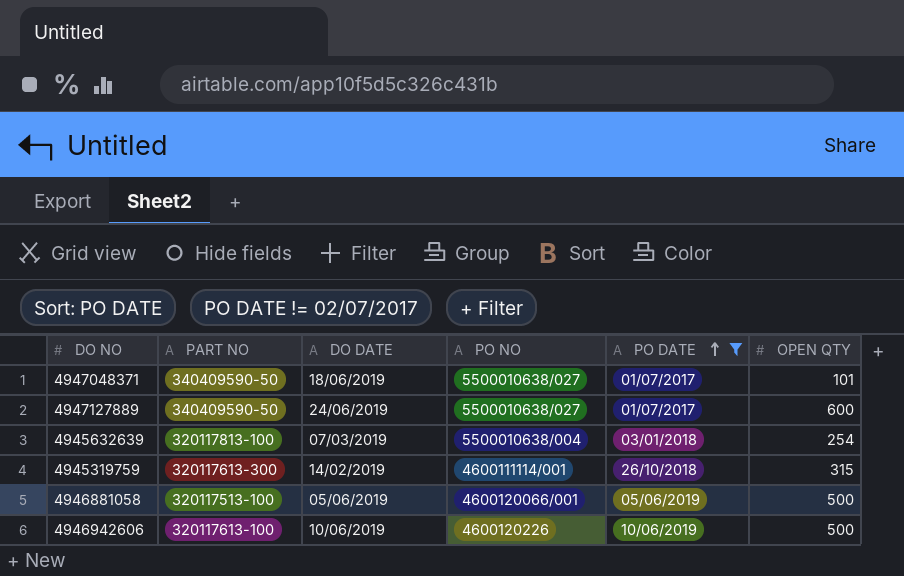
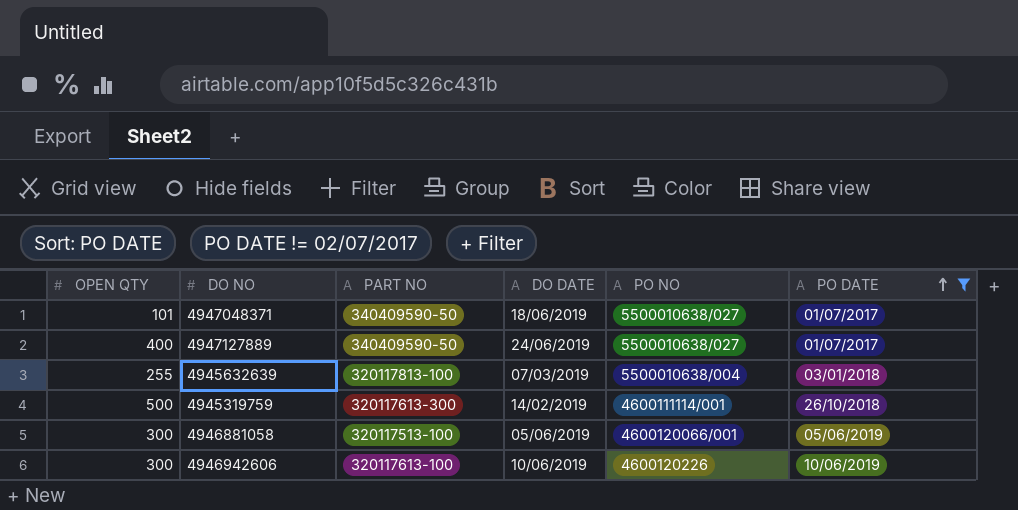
column OPEN QTY | position: 6 -> 1
4947127889 | OPEN QTY: 600 -> 400
4945632639 | OPEN QTY: 254 -> 255
4945319759 | OPEN QTY: 315 -> 500
4946881058 | OPEN QTY: 500 -> 300
4946942606 | OPEN QTY: 500 -> 300

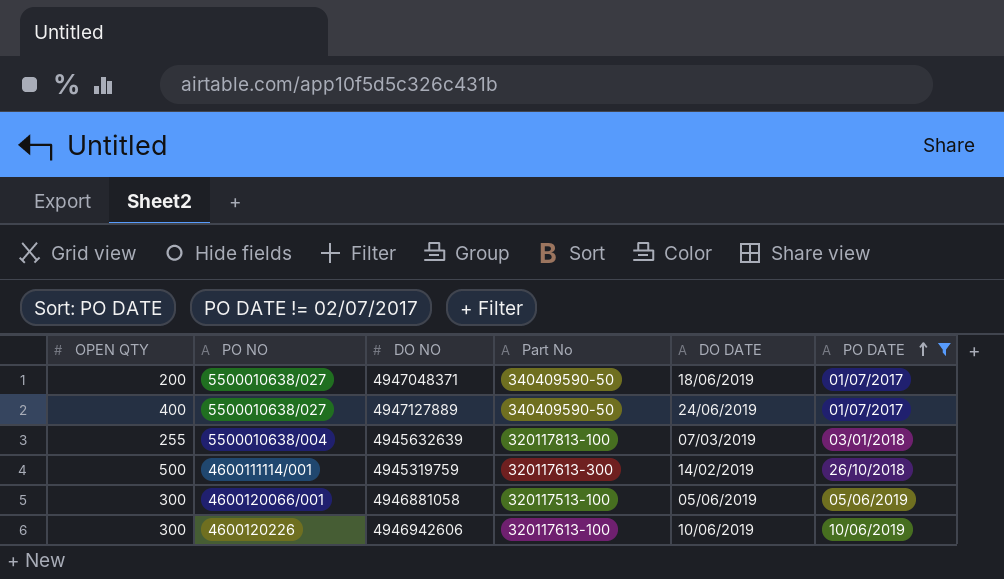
column PO NO | position: 5 -> 2
column name: PART NO -> Part No
4947048371 | OPEN QTY: 101 -> 200

